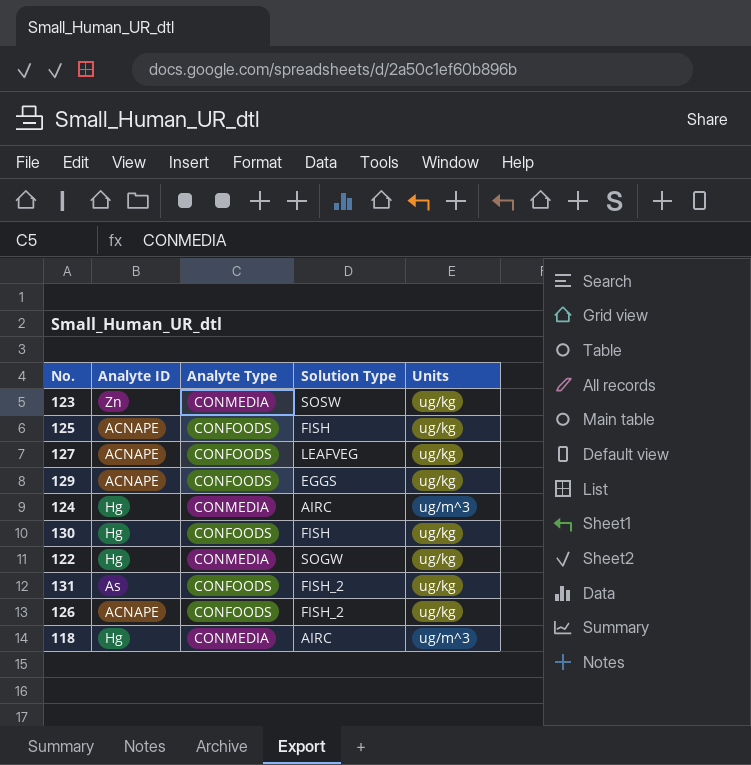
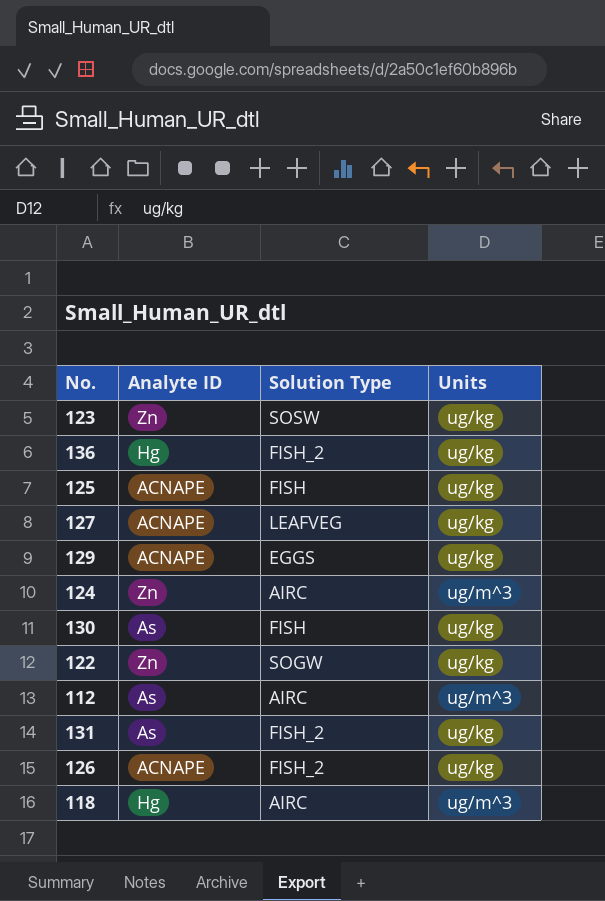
column Analyte Type | position: 3 -> none
row 136: none -> Hg | FISH_2 | ug/kg
124 | Analyte ID: Hg -> Zn
130 | Analyte ID: Hg -> As
122 | Analyte ID: Hg -> Zn
row 112: none -> As | AIRC | ug/m^3

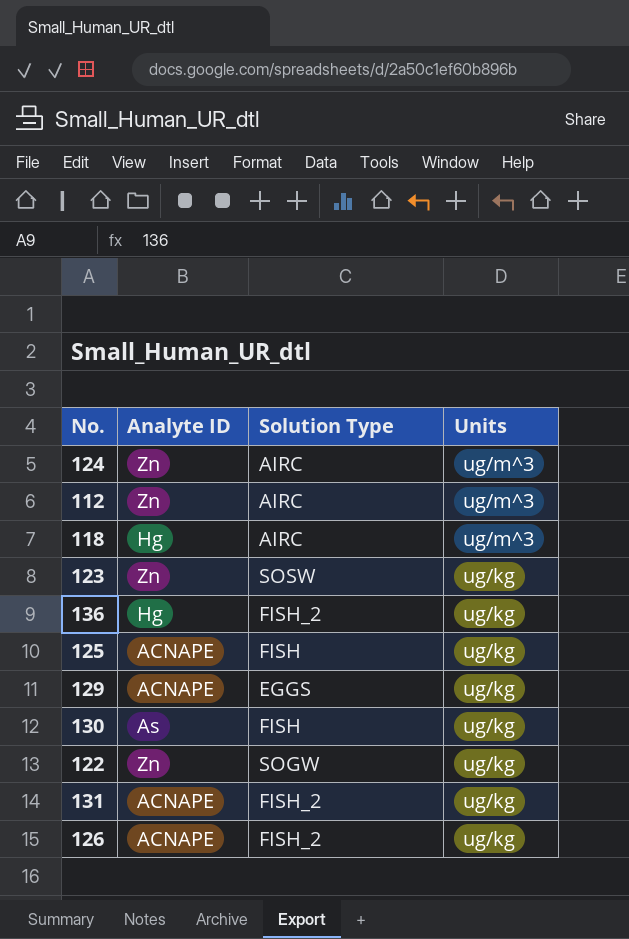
row order: none -> Units descending
row 127: ACNAPE | LEAFVEG | ug/kg -> none
112 | Analyte ID: As -> Zn
131 | Analyte ID: As -> ACNAPE

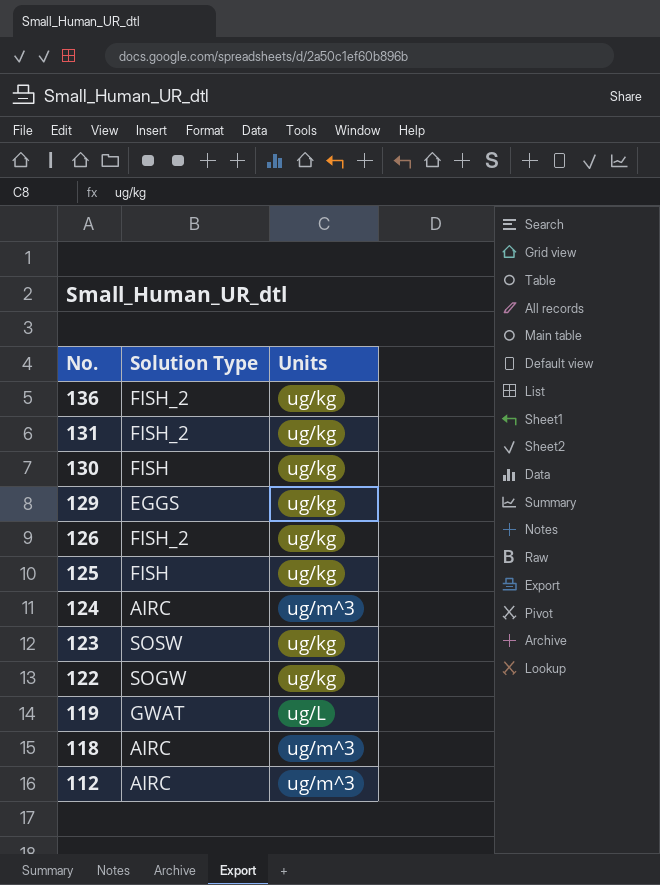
row order: Units descending -> No. descending
column Analyte ID | position: 2 -> none
row 119: none -> GWAT | ug/L

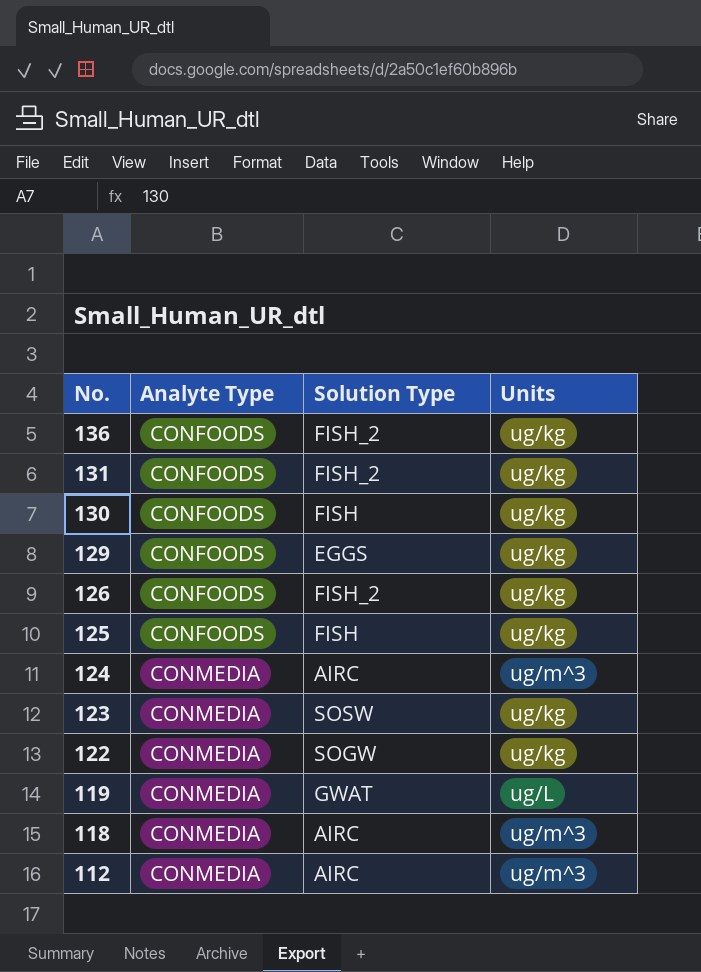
column Analyte Type | position: none -> 2

